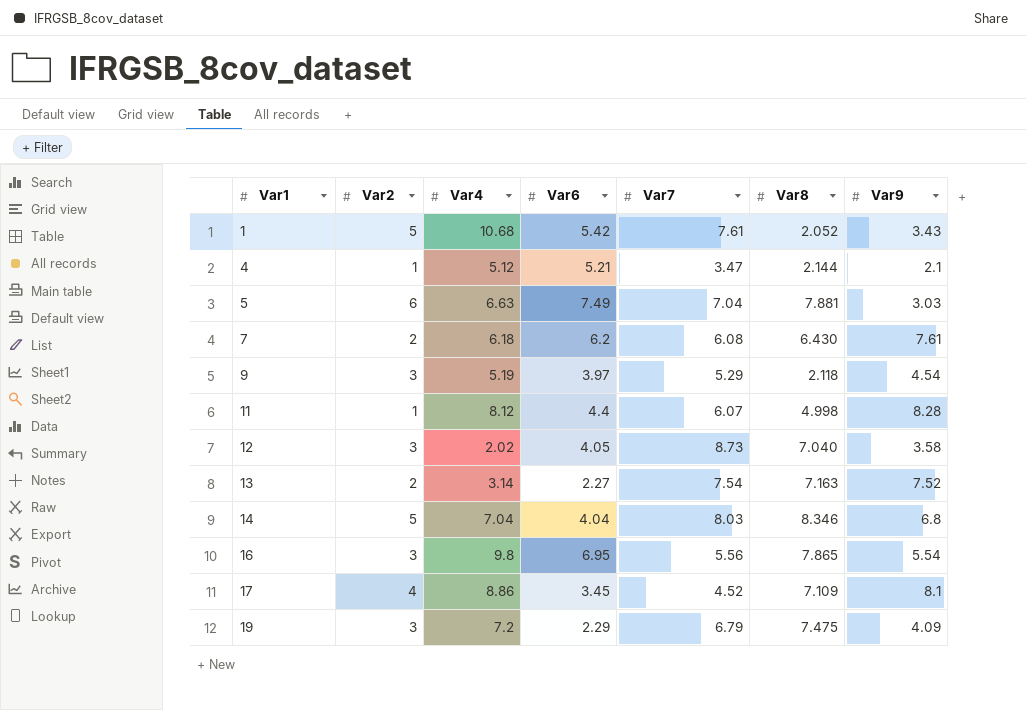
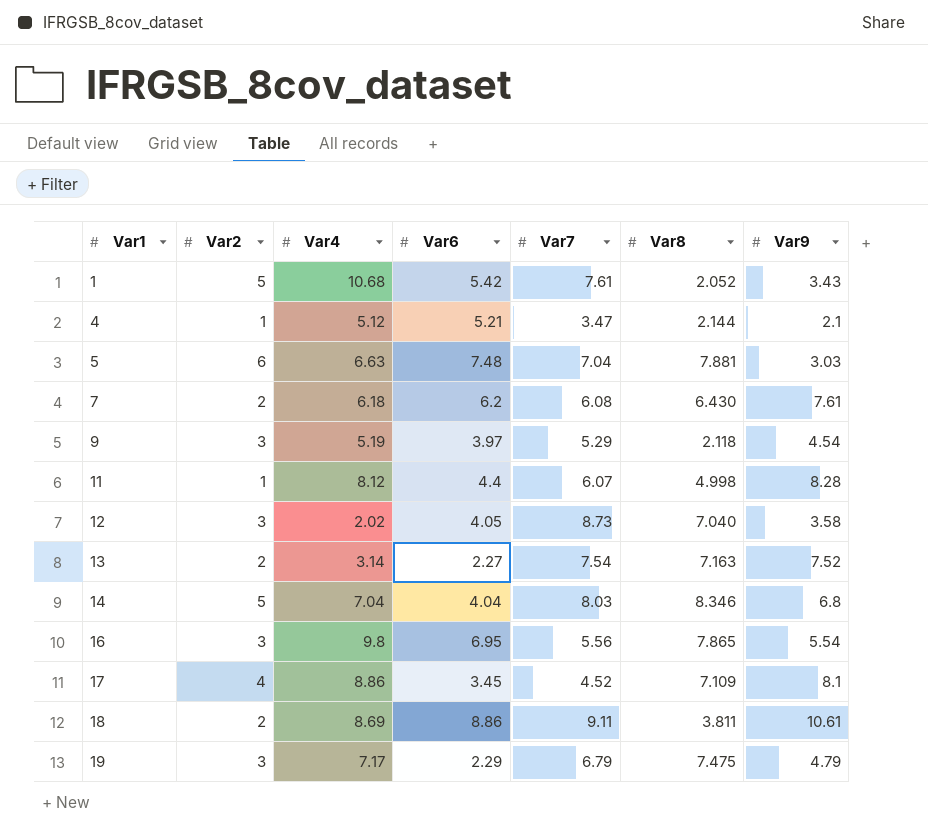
5 | Var6: 7.49 -> 7.48
row 18: none -> 2 | 8.69 | 8.86 | 9.11 | 3.811 | 10.61
19 | Var4: 7.2 -> 7.17
19 | Var9: 4.09 -> 4.79

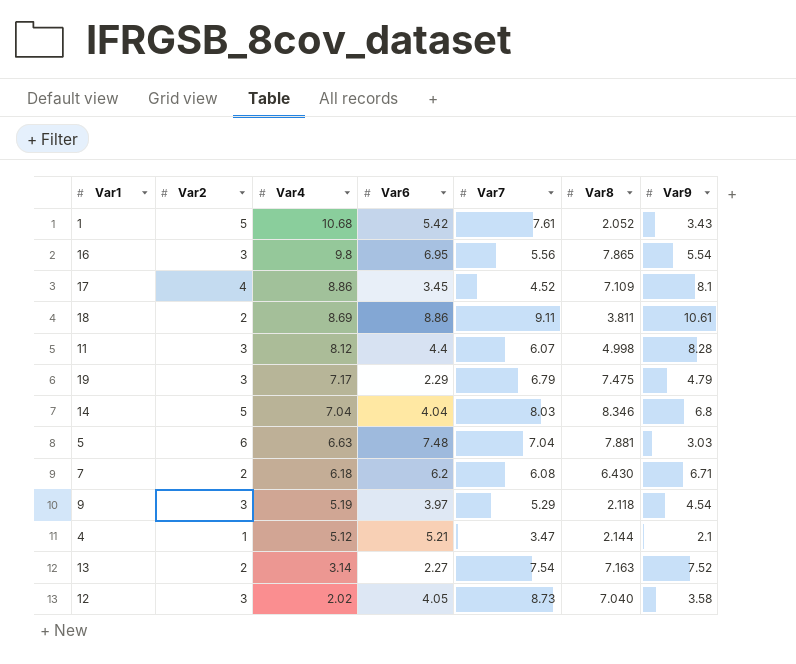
row order: Var1 ascending -> Var4 descending
11 | Var2: 1 -> 3
7 | Var9: 7.61 -> 6.71

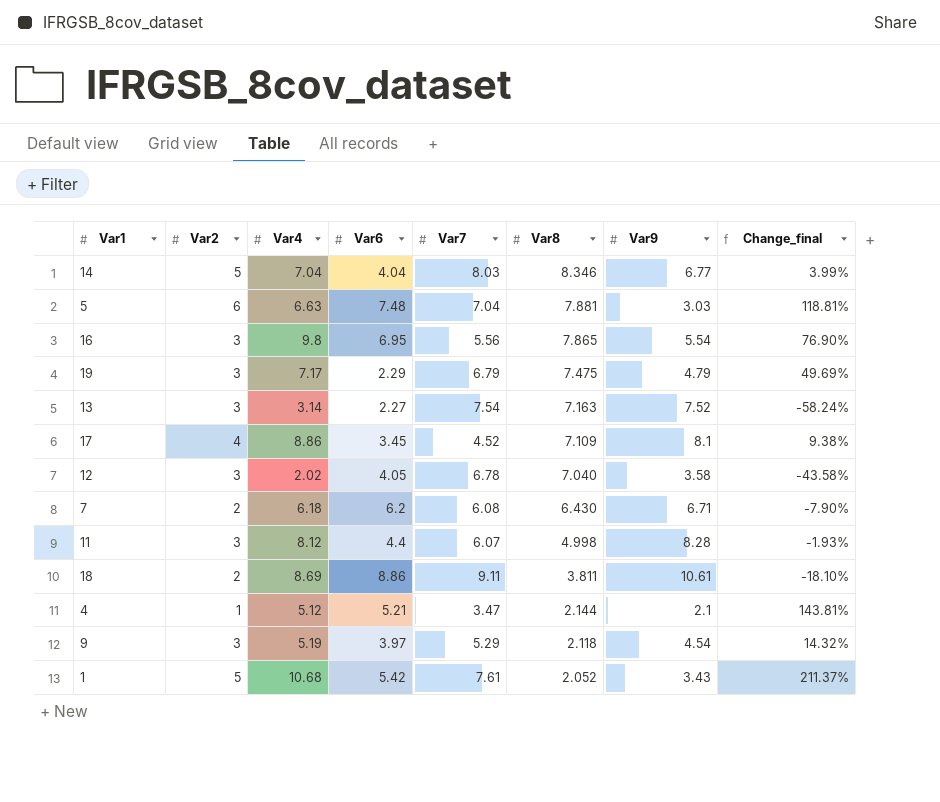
row order: Var4 descending -> Var8 descending
column Change_final | formula: none -> ([Var4] - [Var9]) / [Var9]
14 | Var9: 6.8 -> 6.77
13 | Var2: 2 -> 3
12 | Var7: 8.73 -> 6.78

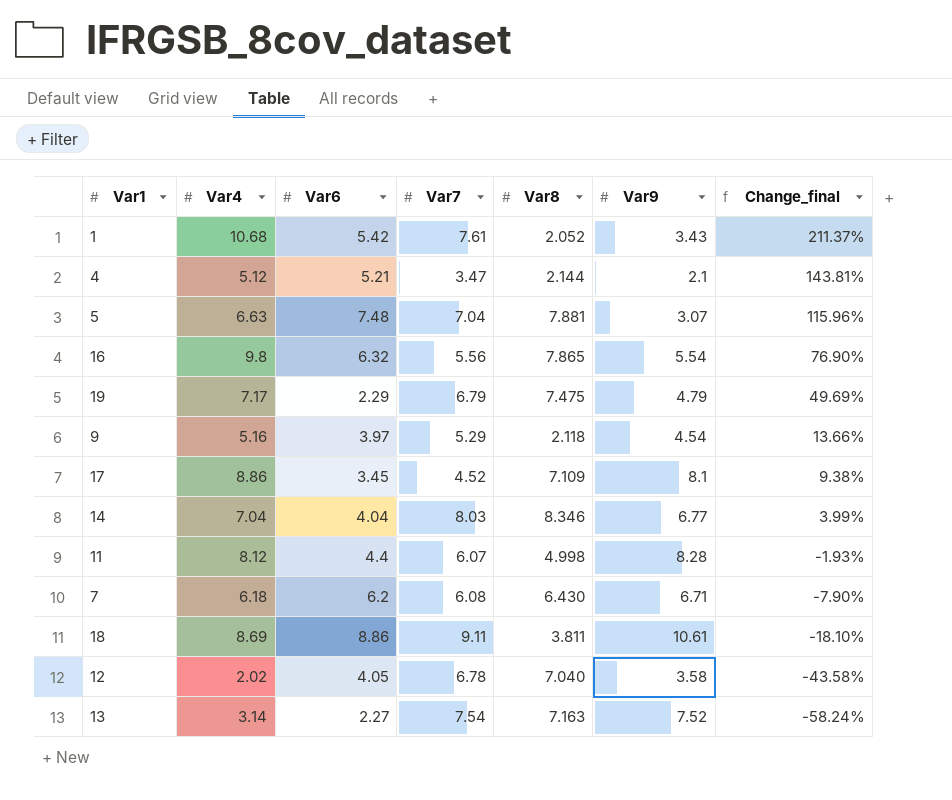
row order: Var8 descending -> Change_final descending
column Var2 | position: 2 -> none
5 | Var9: 3.03 -> 3.07
5 | Change_final: 118.81% -> 115.96%
16 | Var6: 6.95 -> 6.32
9 | Var4: 5.19 -> 5.16
9 | Change_final: 14.32% -> 13.66%

